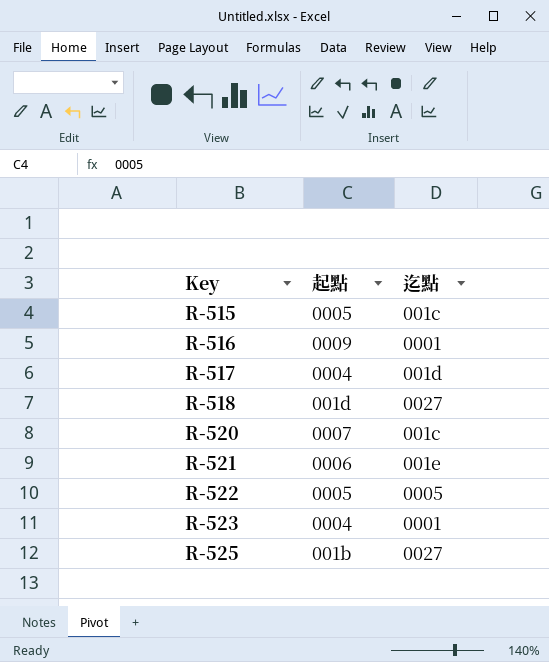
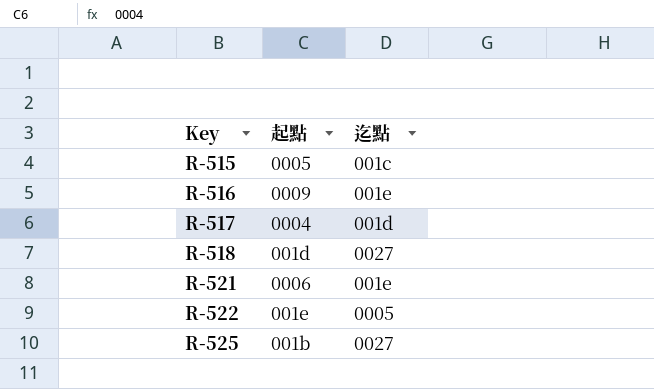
row R-520: 0007 | 001c -> none
row R-523: 0004 | 0001 -> none
R-516 | 迄點: 0001 -> 001e
R-522 | 起點: 0005 -> 001e

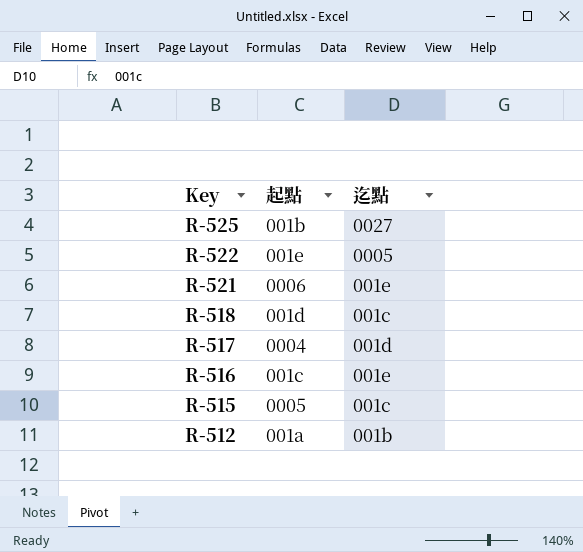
row order: Key ascending -> Key descending
R-518 | 迄點: 0027 -> 001c
R-516 | 起點: 0009 -> 001c
row R-512: none -> 001a | 001b

